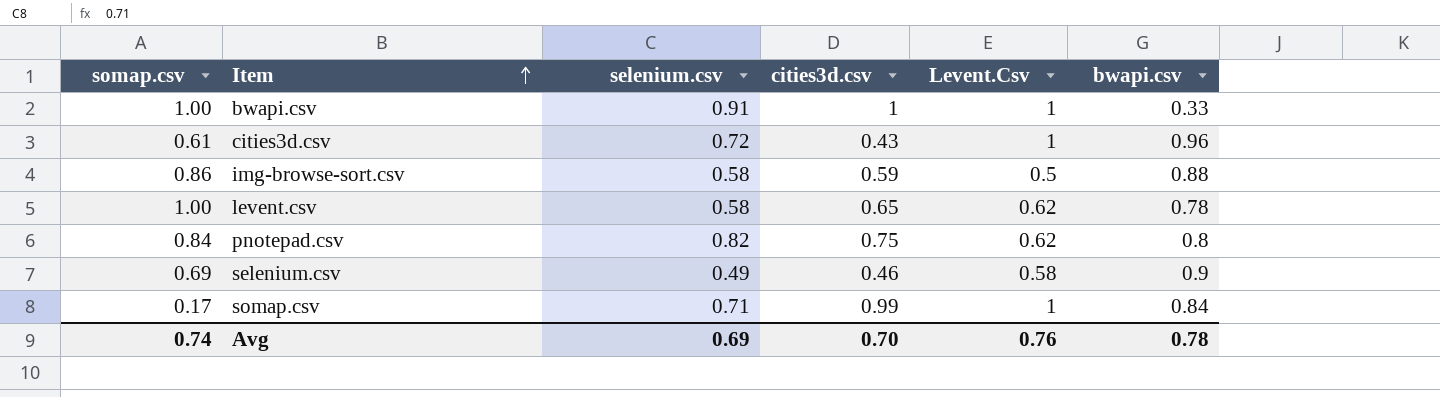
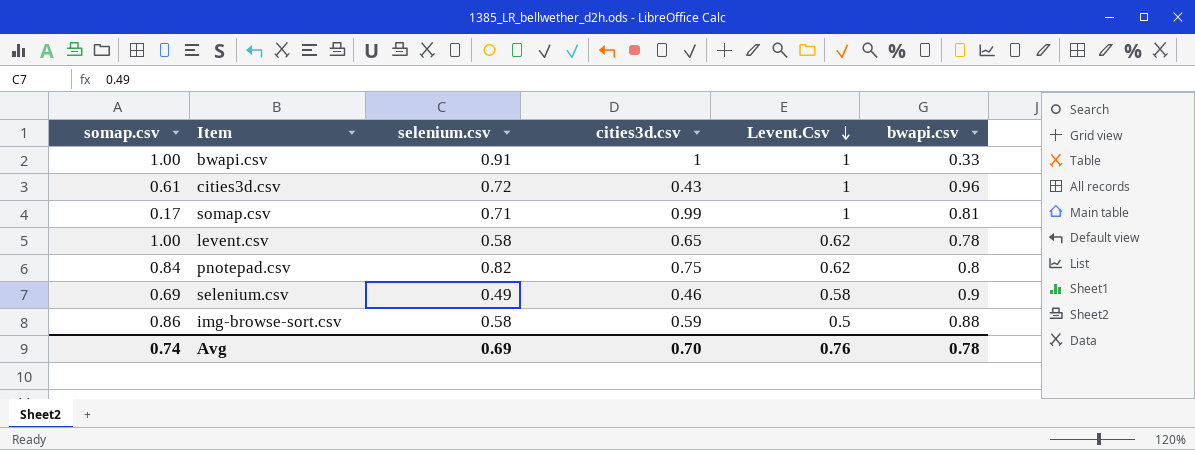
row order: Item ascending -> Levent.Csv descending
somap.csv | bwapi.csv: 0.84 -> 0.81

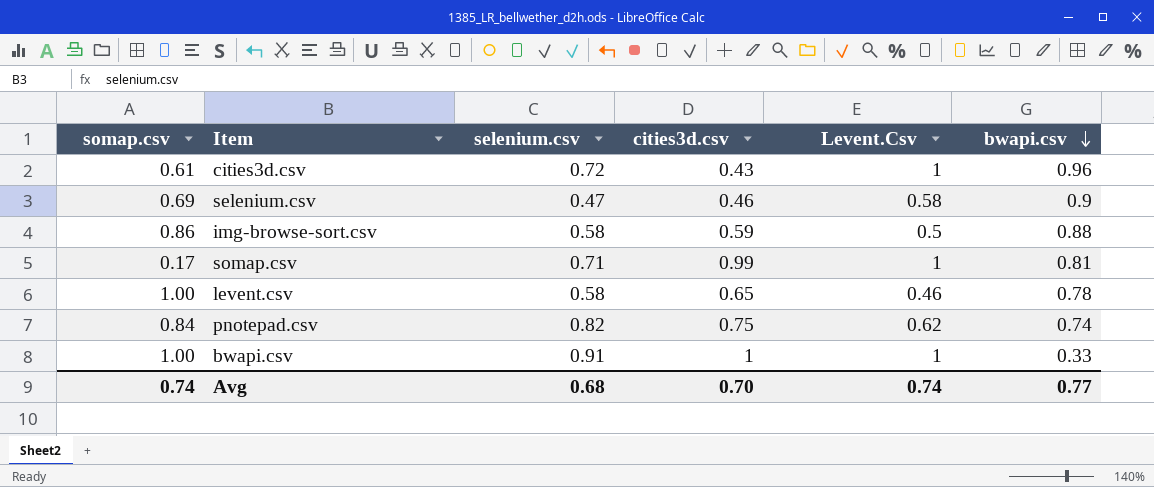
row order: Levent.Csv descending -> bwapi.csv descending
selenium.csv | selenium.csv: 0.49 -> 0.47
levent.csv | Levent.Csv: 0.62 -> 0.46
pnotepad.csv | bwapi.csv: 0.8 -> 0.74
Avg | selenium.csv: 0.69 -> 0.68
Avg | Levent.Csv: 0.76 -> 0.74
Avg | bwapi.csv: 0.78 -> 0.77

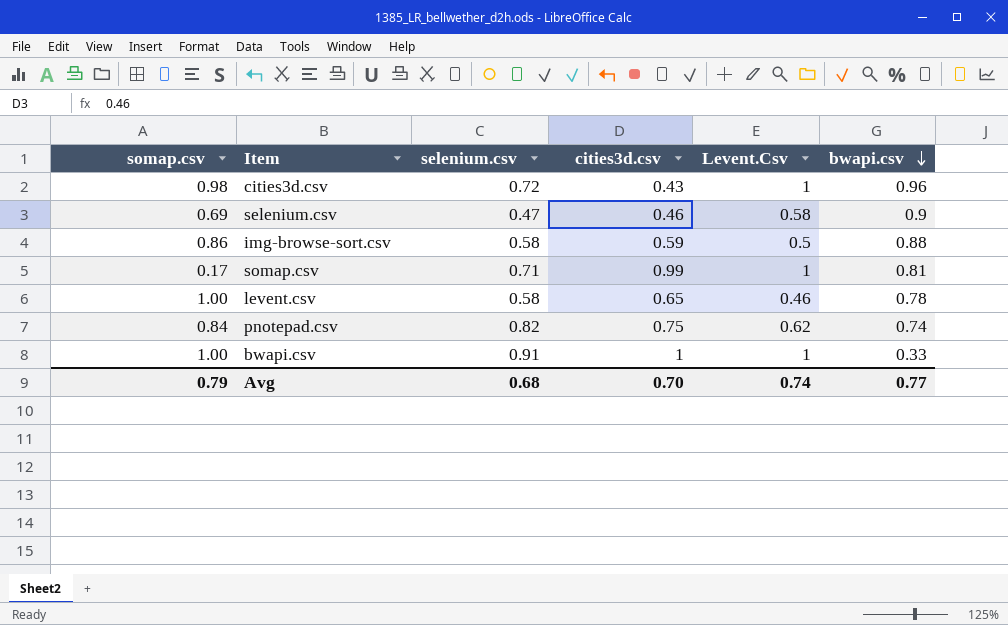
cities3d.csv | somap.csv: 0.61 -> 0.98
Avg | somap.csv: 0.74 -> 0.79

